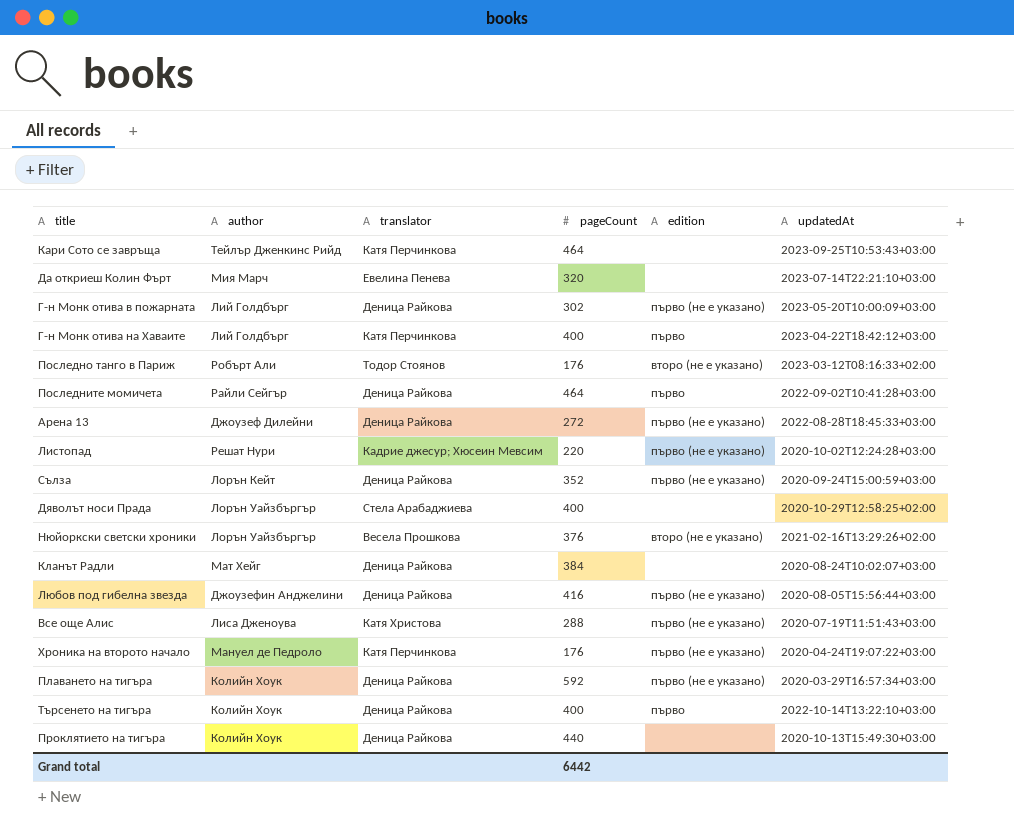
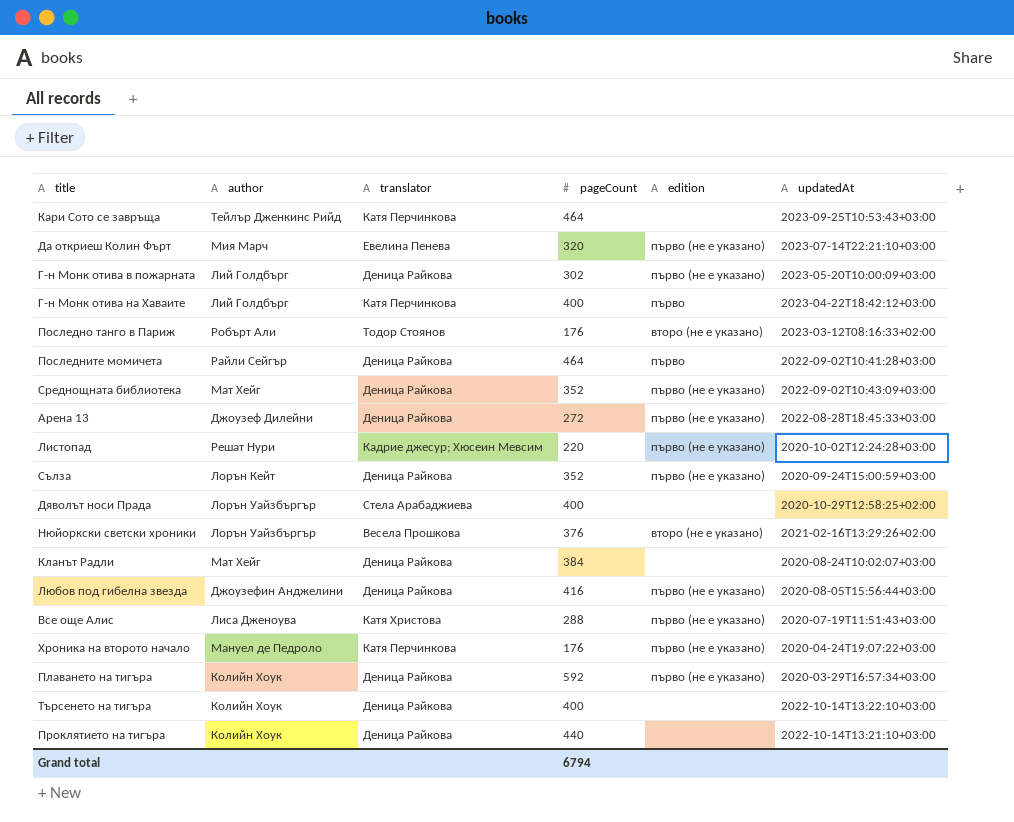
Да откриеш Колин Фърт | edition: none -> първо (не е указано)
row Среднощната библиотека: none -> Мат Хейг | Деница Райкова | 352 | първо (не е указано) | 2022-09-02T10:43:09+03:00
Търсенето на тигъра | edition: първо -> none
Проклятието на тигъра | updatedAt: 2020-10-13T15:49:30+03:00 -> 2022-10-14T13:21:10+03:00
Grand total | pageCount: 6442 -> 6794

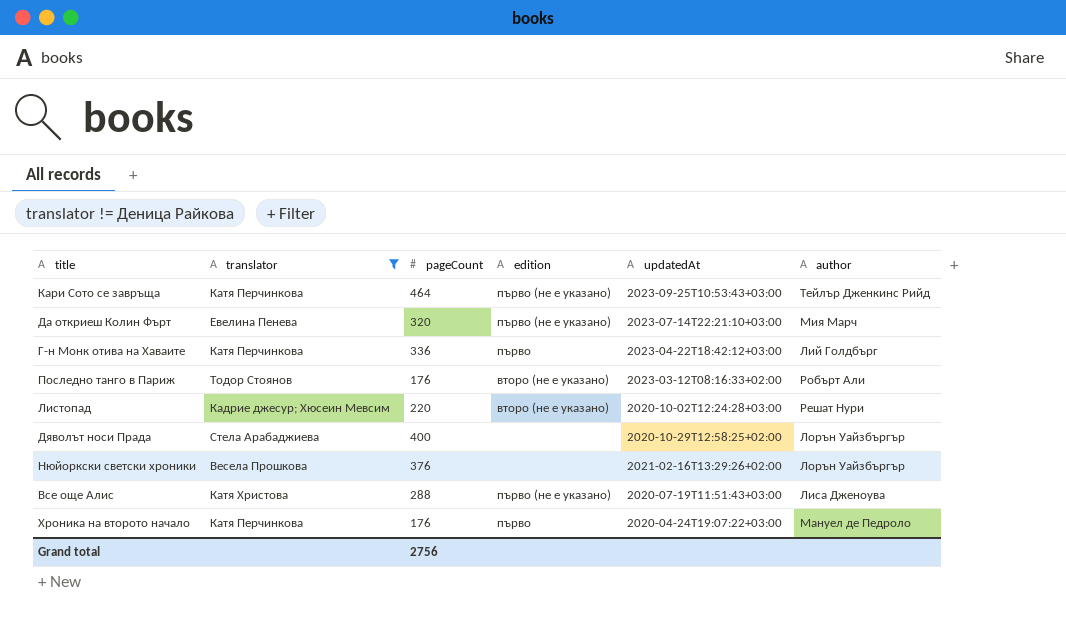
filter: none -> translator != Деница Райкова
column author | position: 2 -> 6
Кари Сото се завръща | edition: none -> първо (не е указано)
Г-н Монк отива на Хаваите | pageCount: 400 -> 336
Листопад | edition: първо (не е указано) -> второ (не е указано)
Нюйоркски светски хроники | edition: второ (не е указано) -> none
Хроника на второто начало | edition: първо (не е указано) -> първо
Grand total | pageCount: 6794 -> 2756

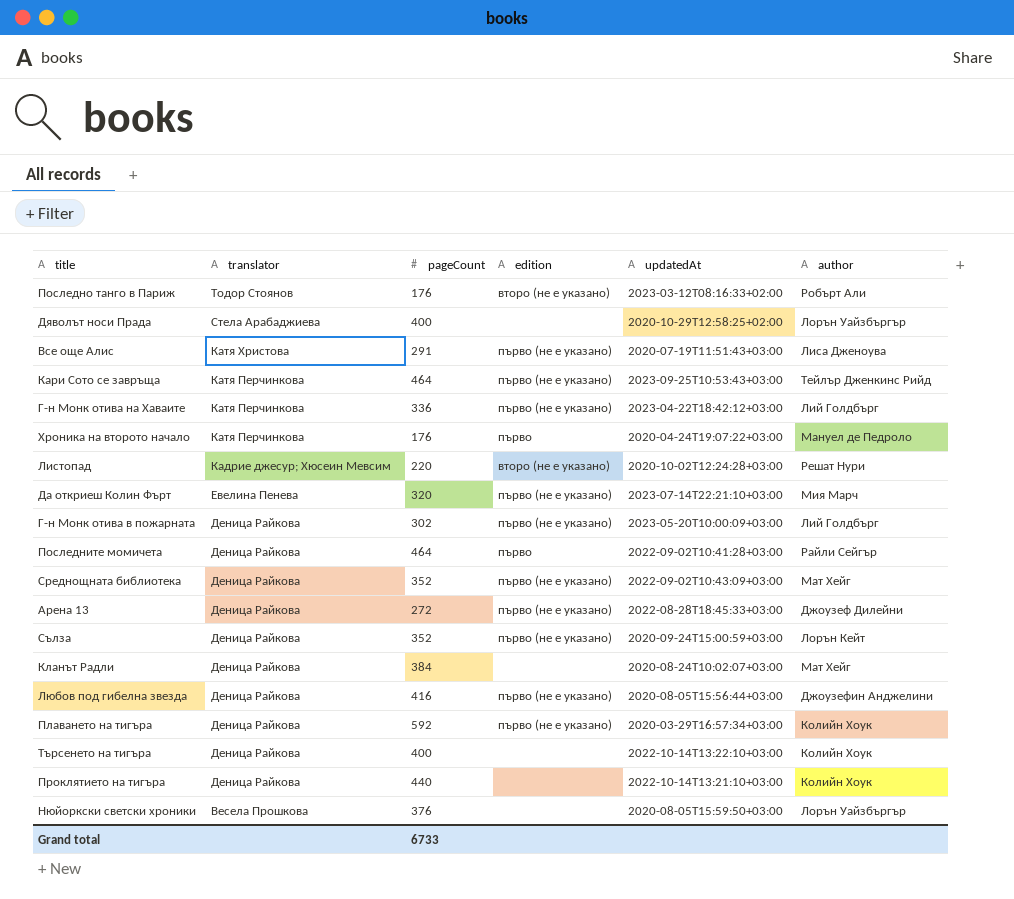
filter: translator != Деница Райкова -> none
row order: none -> translator descending
Все още Алис | pageCount: 288 -> 291
Г-н Монк отива на Хаваите | edition: първо -> първо (не е указано)
Нюйоркски светски хроники | updatedAt: 2021-02-16T13:29:26+02:00 -> 2020-08-05T15:59:50+03:00
Grand total | pageCount: 2756 -> 6733

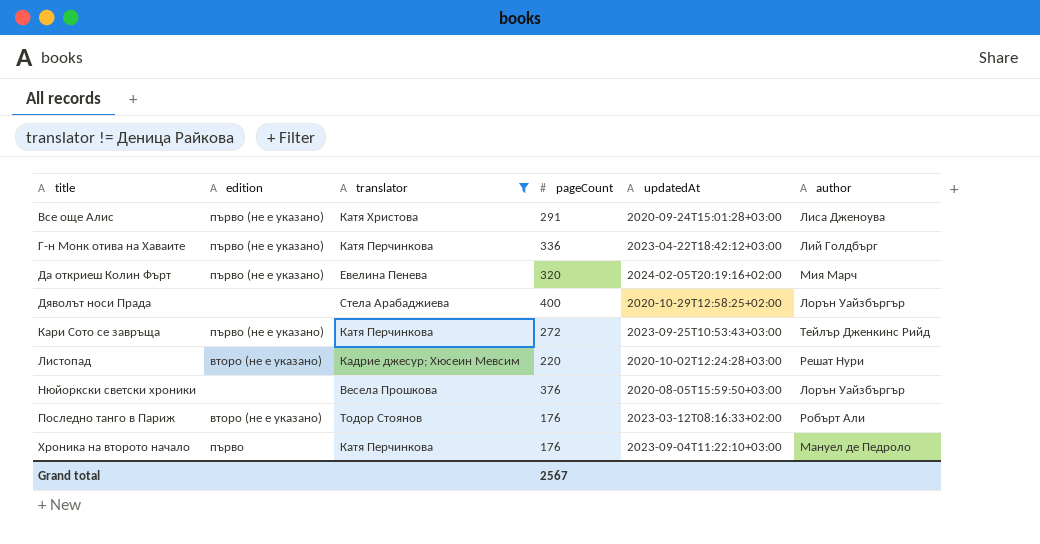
filter: none -> translator != Деница Райкова
row order: translator descending -> title ascending
column edition | position: 4 -> 2
Все още Алис | updatedAt: 2020-07-19T11:51:43+03:00 -> 2020-09-24T15:01:28+03:00
Да откриеш Колин Фърт | updatedAt: 2023-07-14T22:21:10+03:00 -> 2024-02-05T20:19:16+02:00
Кари Сото се завръща | pageCount: 464 -> 272
Хроника на второто начало | updatedAt: 2020-04-24T19:07:22+03:00 -> 2023-09-04T11:22:10+03:00
Grand total | pageCount: 6733 -> 2567

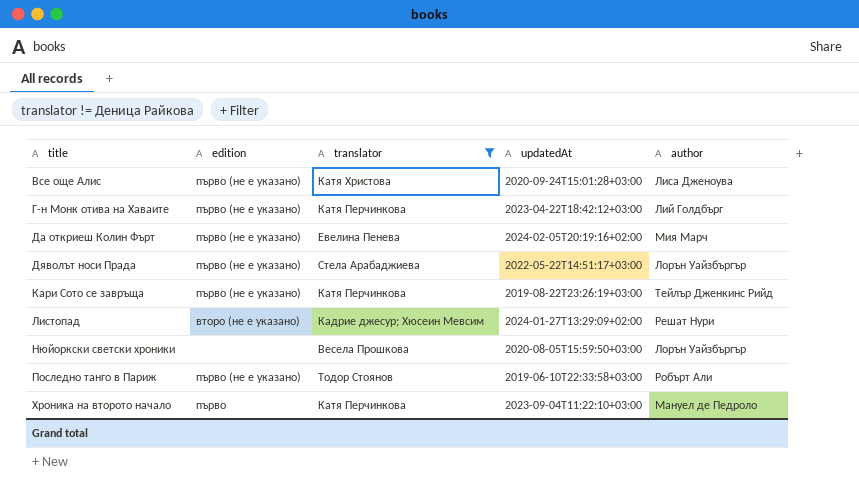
column pageCount | position: 4 -> none
Дяволът носи Прада | edition: none -> първо (не е указано)
Дяволът носи Прада | updatedAt: 2020-10-29T12:58:25+02:00 -> 2022-05-22T14:51:17+03:00
Кари Сото се завръща | updatedAt: 2023-09-25T10:53:43+03:00 -> 2019-08-22T23:26:19+03:00
Листопад | updatedAt: 2020-10-02T12:24:28+03:00 -> 2024-01-27T13:29:09+02:00
Последно танго в Париж | edition: второ (не е указано) -> първо (не е указано)
Последно танго в Париж | updatedAt: 2023-03-12T08:16:33+02:00 -> 2019-06-10T22:33:58+03:00

